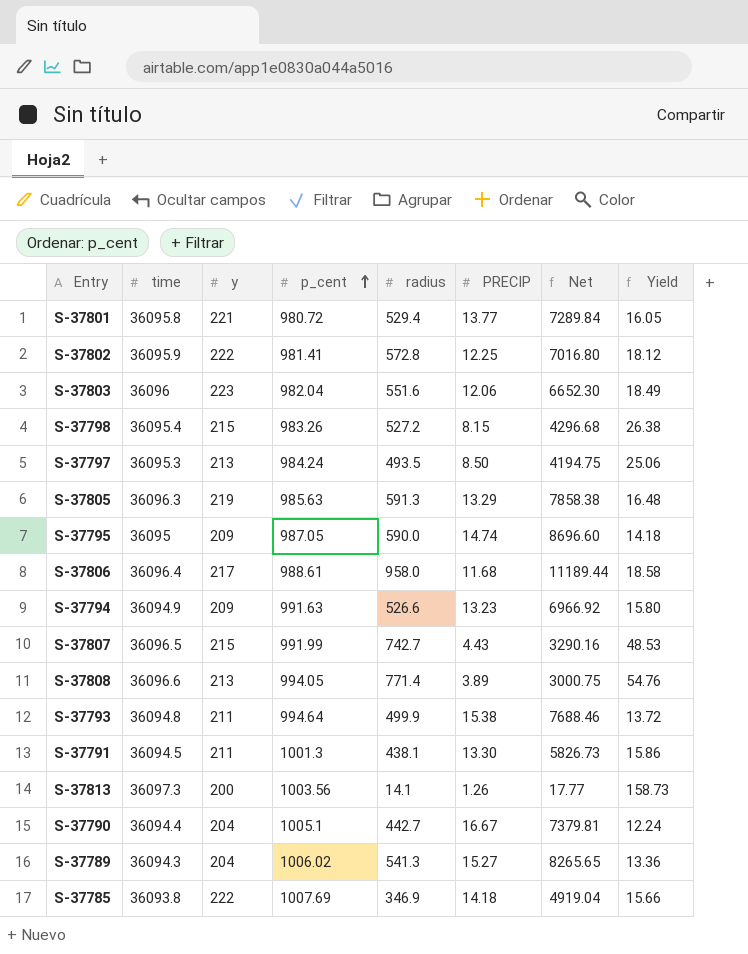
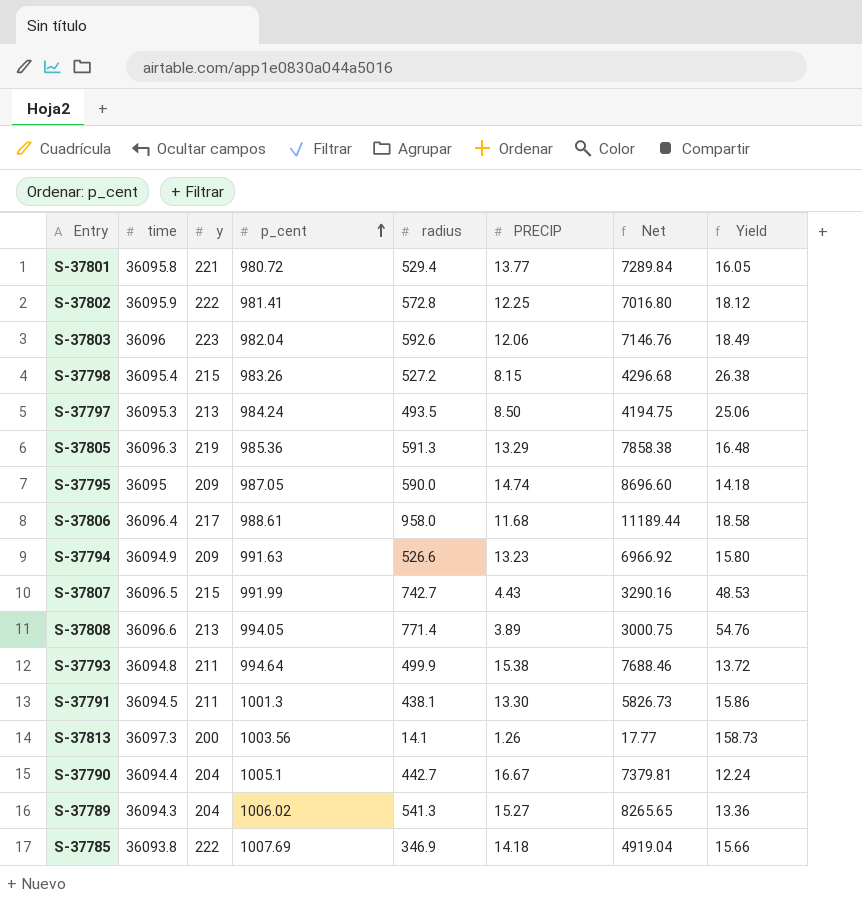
S-37803 | radius: 551.6 -> 592.6
S-37803 | Net: 6652.30 -> 7146.76
S-37805 | p_cent: 985.63 -> 985.36

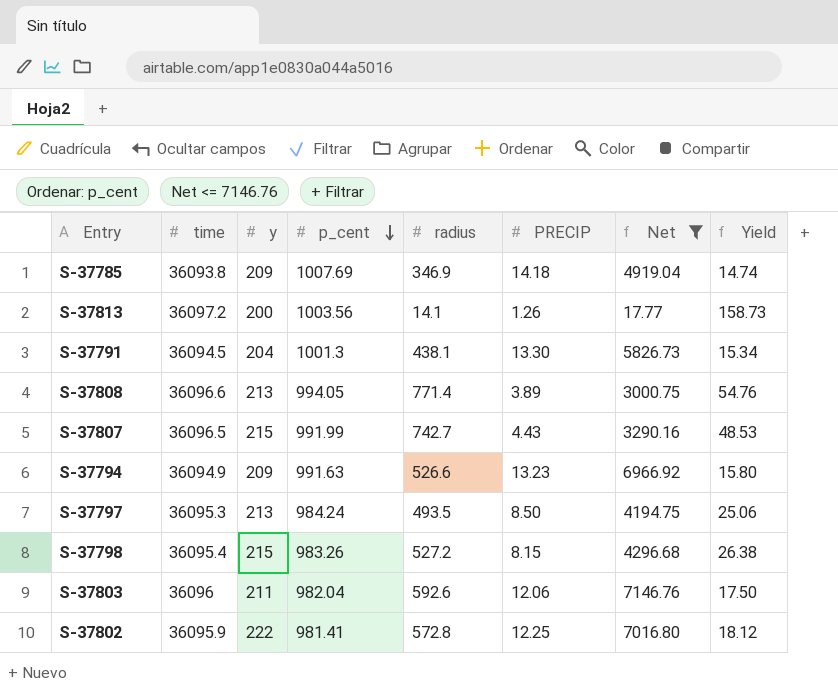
filter: none -> Net <= 7146.76
row order: p_cent ascending -> p_cent descending
S-37785 | y: 222 -> 209
S-37785 | Yield: 15.66 -> 14.74
S-37813 | time: 36097.3 -> 36097.2
S-37791 | y: 211 -> 204
S-37791 | Yield: 15.86 -> 15.34
S-37803 | y: 223 -> 211
S-37803 | Yield: 18.49 -> 17.50

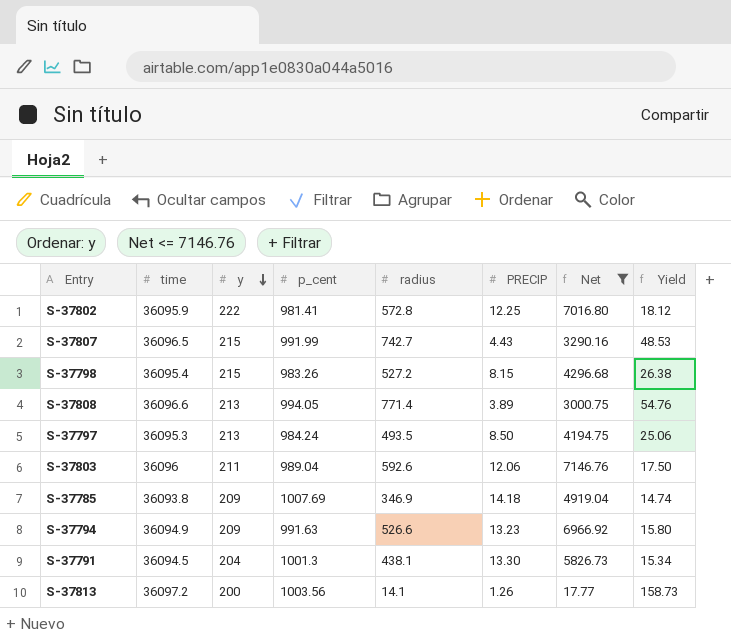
row order: p_cent descending -> y descending
S-37803 | p_cent: 982.04 -> 989.04

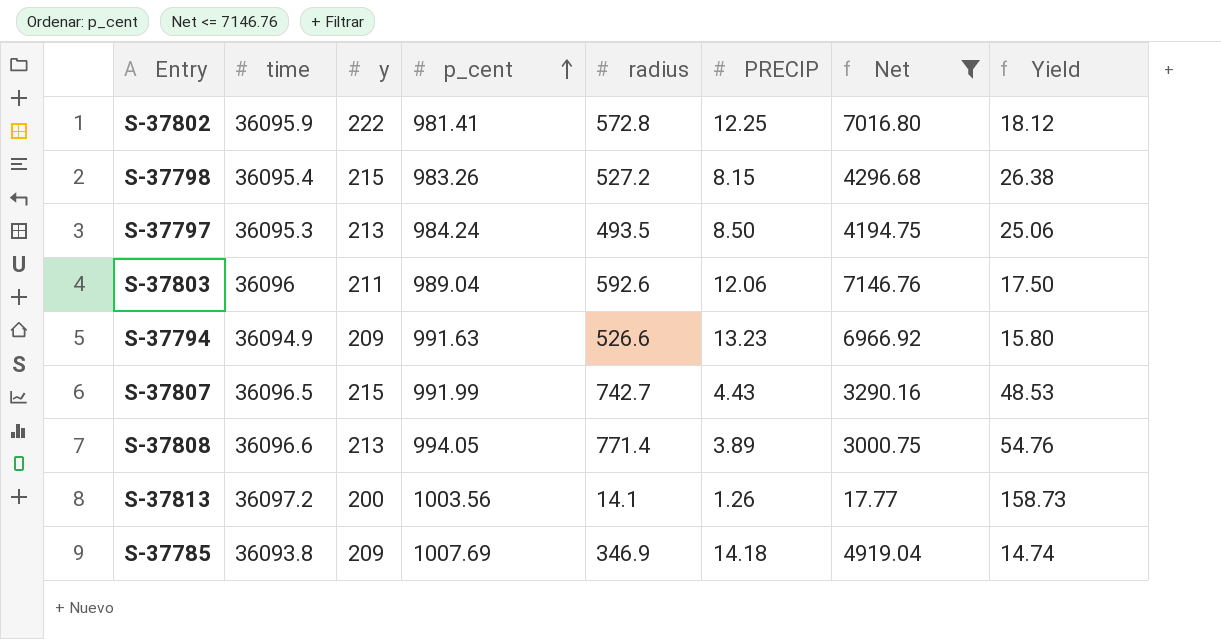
row order: y descending -> p_cent ascending
row S-37791: 36094.5 | 204 | 1001.3 | 438.1 | 13.30 | 5826.73 | 15.34 -> none

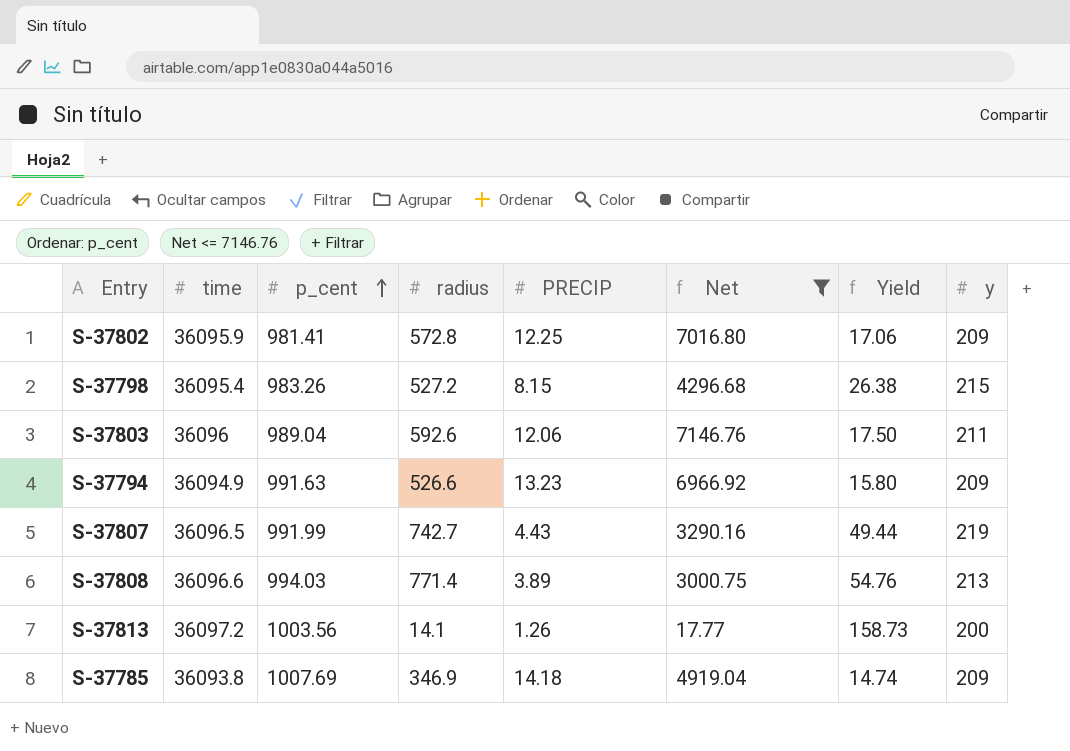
column y | position: 3 -> 8
row S-37797: 36095.3 | 213 | 984.24 | 493.5 | 8.50 | 4194.75 | 25.06 -> none
S-37802 | Yield: 18.12 -> 17.06
S-37802 | y: 222 -> 209
S-37807 | Yield: 48.53 -> 49.44
S-37807 | y: 215 -> 219
S-37808 | p_cent: 994.05 -> 994.03

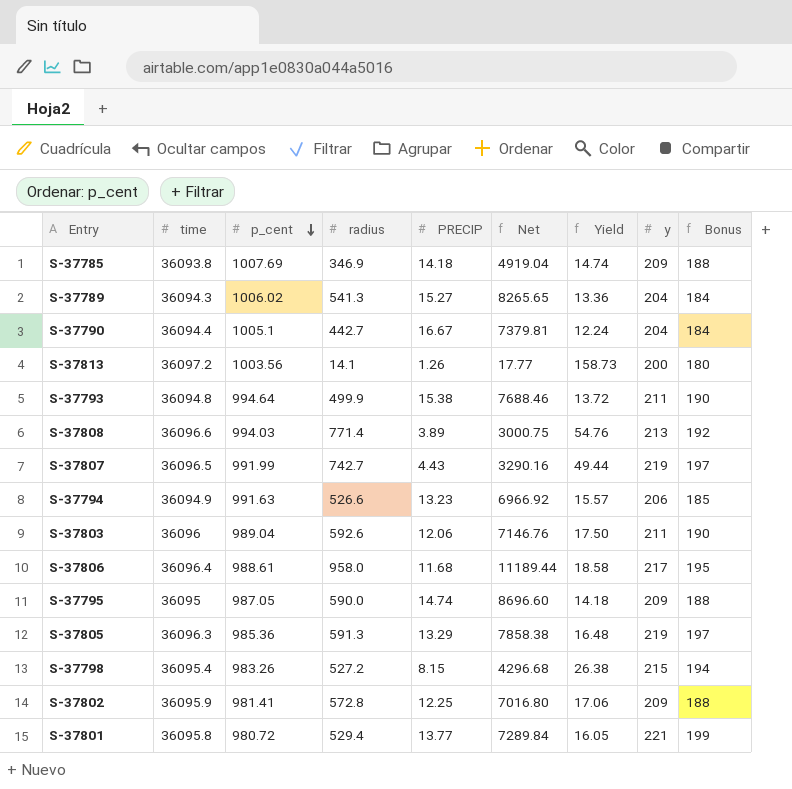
filter: Net <= 7146.76 -> none
row order: p_cent ascending -> p_cent descending
column Bonus | formula: none -> [y] * 0.9
S-37794 | Yield: 15.80 -> 15.57
S-37794 | y: 209 -> 206

